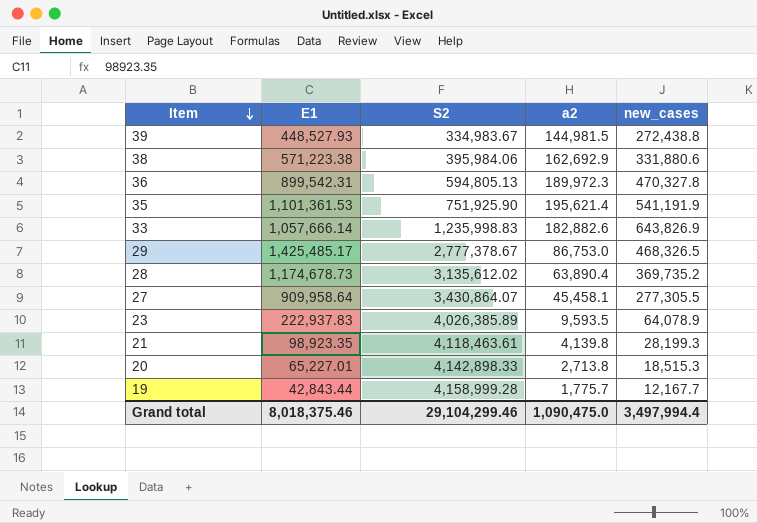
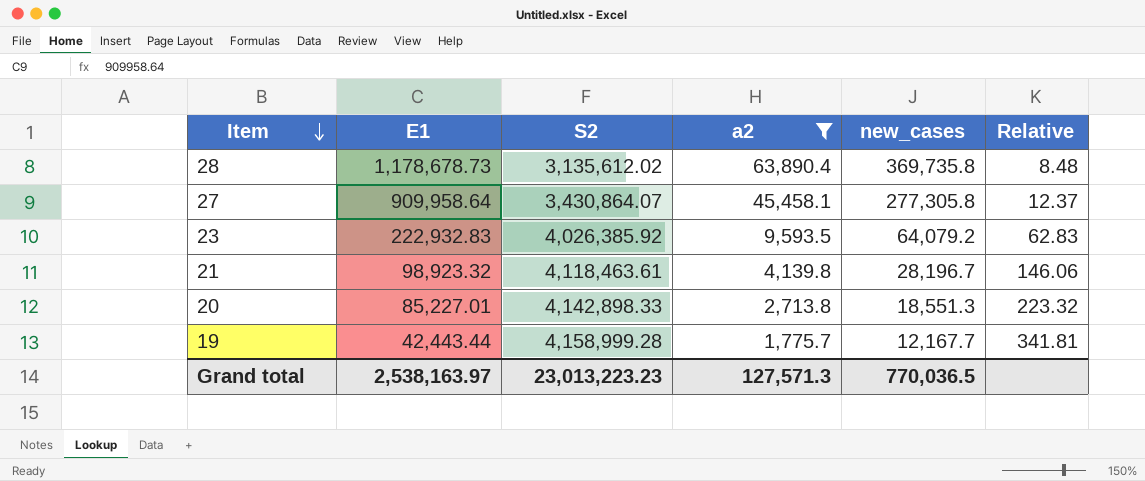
filter: none -> a2 <= 63,890.4
column Relative | formula: none -> [S2] / [new_cases]
28 | E1: 1,174,678.73 -> 1,178,678.73
28 | new_cases: 369,735.2 -> 369,735.8
27 | new_cases: 277,305.5 -> 277,305.8
23 | E1: 222,937.83 -> 222,932.83
23 | S2: 4,026,385.89 -> 4,026,385.92
23 | new_cases: 64,078.9 -> 64,079.2
21 | E1: 98,923.35 -> 98,923.32
21 | new_cases: 28,199.3 -> 28,196.7
20 | E1: 65,227.01 -> 85,227.01
20 | new_cases: 18,515.3 -> 18,551.3
19 | E1: 42,843.44 -> 42,443.44
Grand total | E1: 8,018,375.46 -> 2,538,163.97
Grand total | S2: 29,104,299.46 -> 23,013,223.23
Grand total | a2: 1,090,475.0 -> 127,571.3
Grand total | new_cases: 3,497,994.4 -> 770,036.5

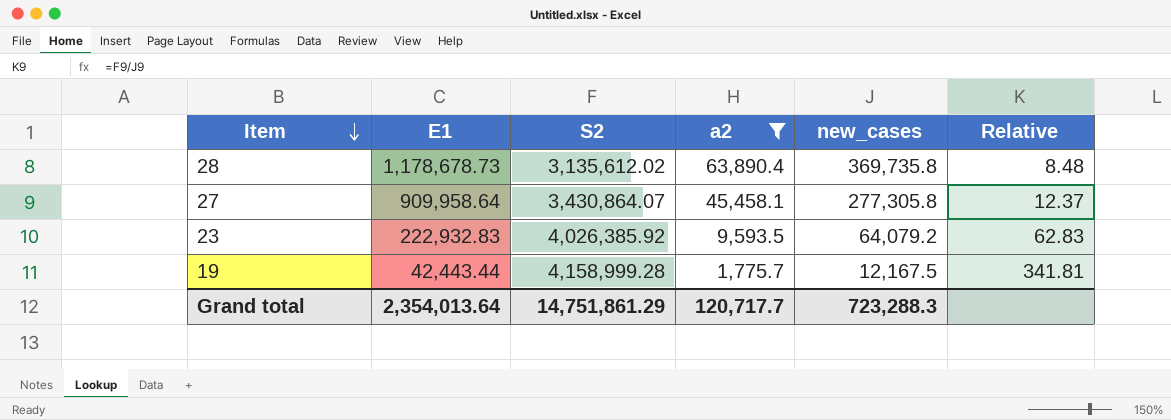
row 21: 98,923.32 | 4,118,463.61 | 4,139.8 | 28,196.7 | 146.06 -> none
row 20: 85,227.01 | 4,142,898.33 | 2,713.8 | 18,551.3 | 223.32 -> none
19 | new_cases: 12,167.7 -> 12,167.5
Grand total | E1: 2,538,163.97 -> 2,354,013.64
Grand total | S2: 23,013,223.23 -> 14,751,861.29
Grand total | a2: 127,571.3 -> 120,717.7
Grand total | new_cases: 770,036.5 -> 723,288.3

